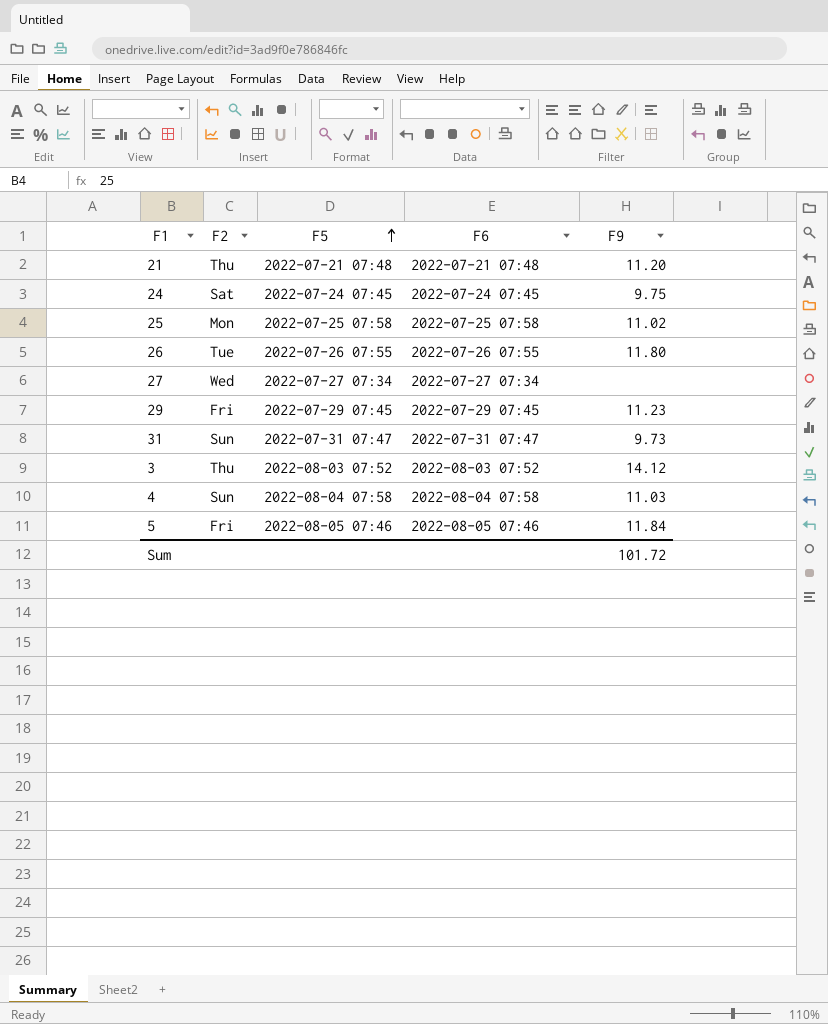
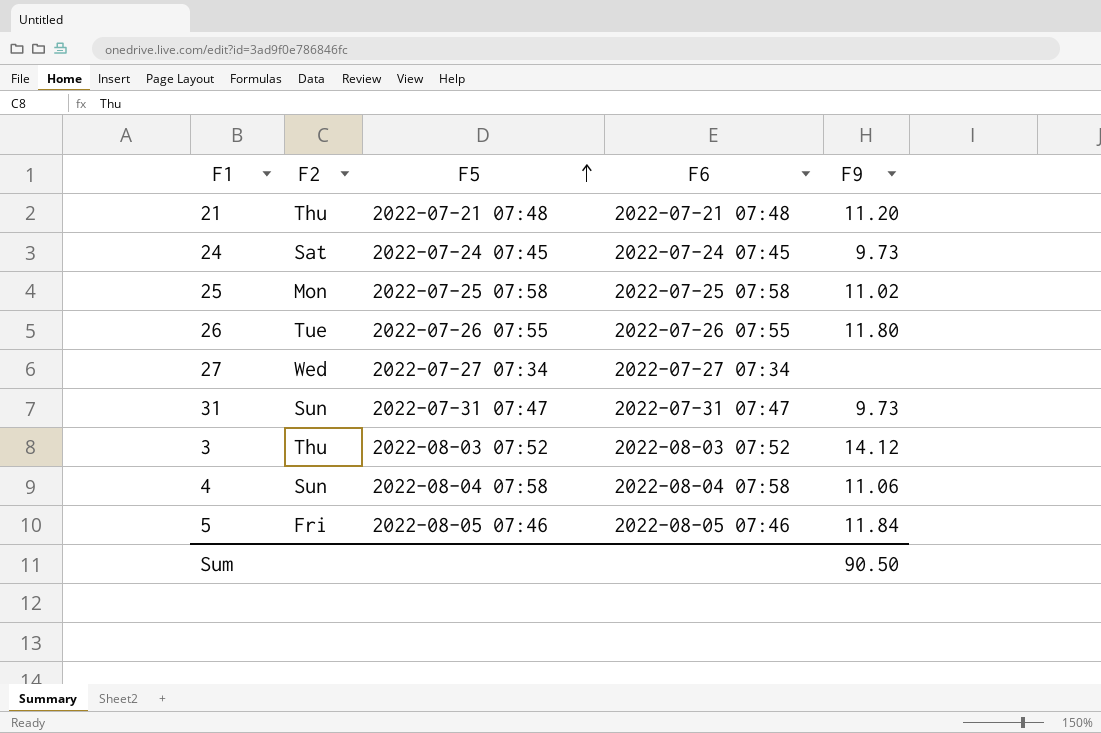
row 29: Fri | 2022-07-29 07:45 | 2022-07-29 07:45 | 11.23 -> none
24 | F9: 9.75 -> 9.73
4 | F9: 11.03 -> 11.06
Sum | F9: 101.72 -> 90.50

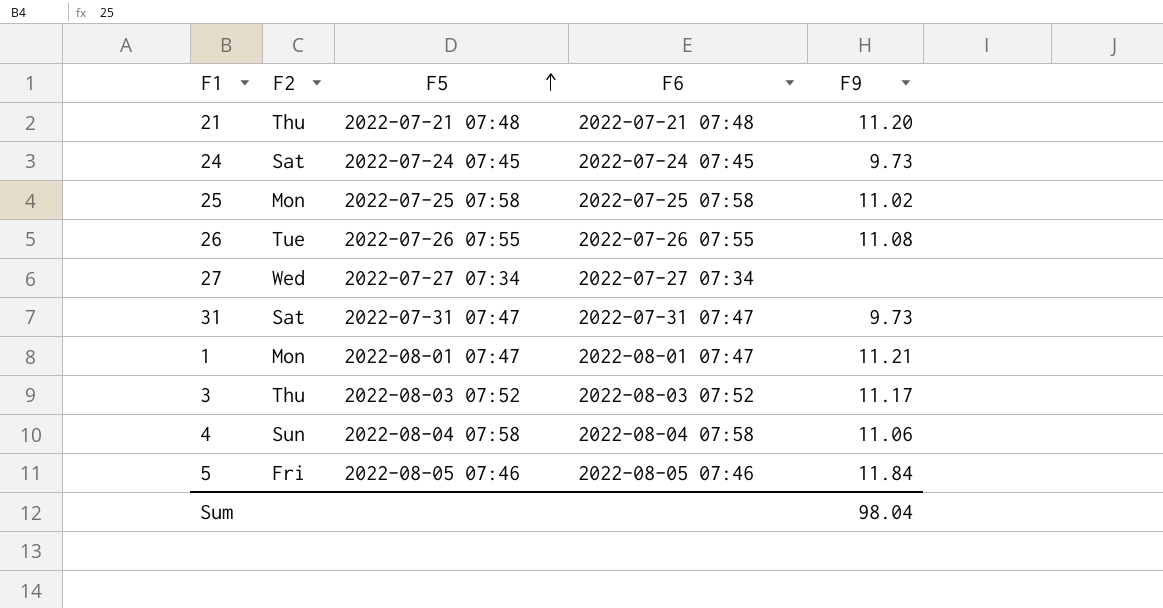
26 | F9: 11.80 -> 11.08
31 | F2: Sun -> Sat
row 1: none -> Mon | 2022-08-01 07:47 | 2022-08-01 07:47 | 11.21
3 | F9: 14.12 -> 11.17
Sum | F9: 90.50 -> 98.04

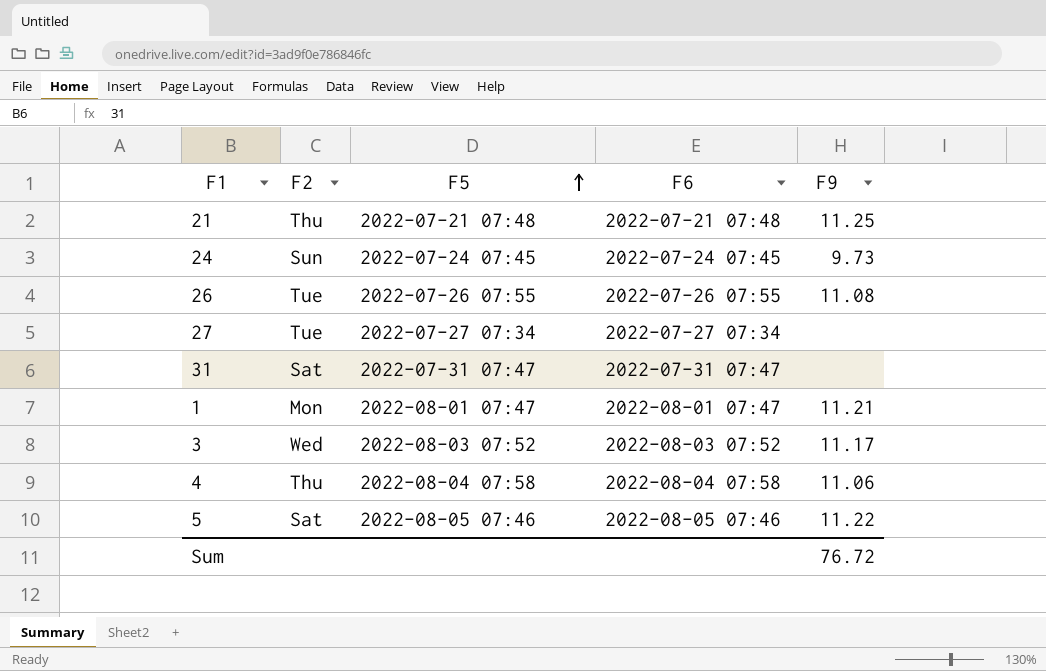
row 25: Mon | 2022-07-25 07:58 | 2022-07-25 07:58 | 11.02 -> none
21 | F9: 11.20 -> 11.25
24 | F2: Sat -> Sun
27 | F2: Wed -> Tue
31 | F9: 9.73 -> none
3 | F2: Thu -> Wed
4 | F2: Sun -> Thu
5 | F2: Fri -> Sat
5 | F9: 11.84 -> 11.22
Sum | F9: 98.04 -> 76.72

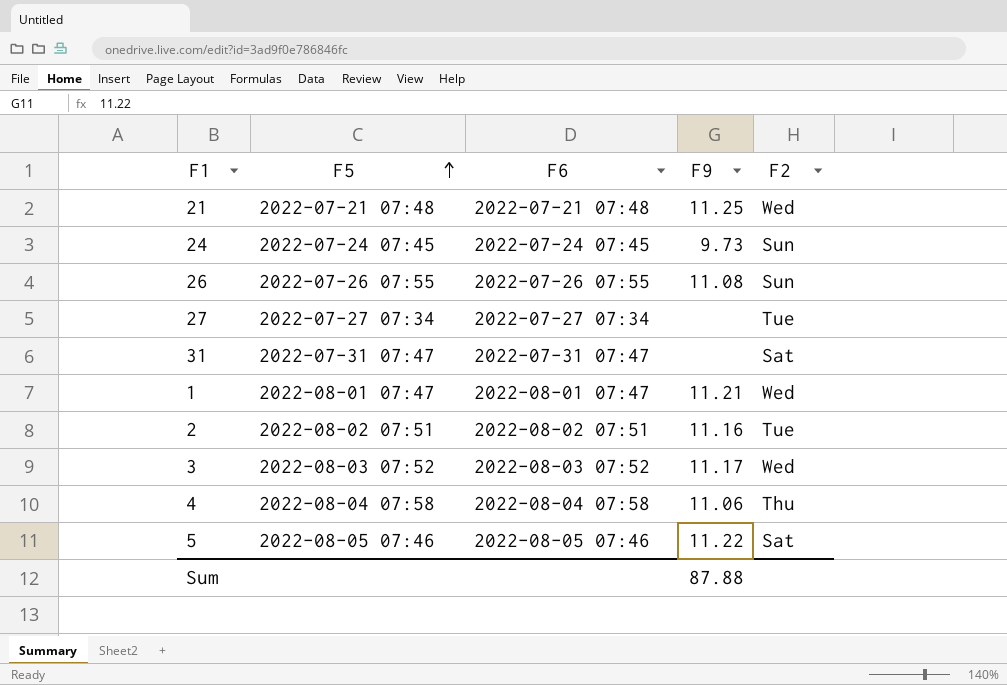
column F2 | position: 2 -> 5
21 | F2: Thu -> Wed
26 | F2: Tue -> Sun
1 | F2: Mon -> Wed
row 2: none -> 2022-08-02 07:51 | 2022-08-02 07:51 | 11.16 | Tue
Sum | F9: 76.72 -> 87.88

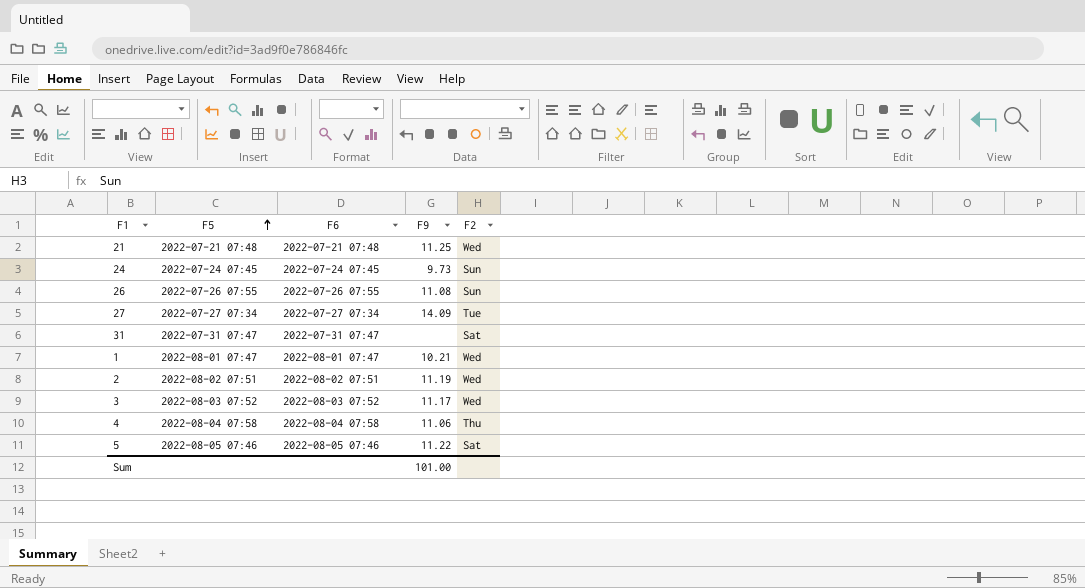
27 | F9: none -> 14.09
1 | F9: 11.21 -> 10.21
2 | F9: 11.16 -> 11.19
2 | F2: Tue -> Wed
Sum | F9: 87.88 -> 101.00

